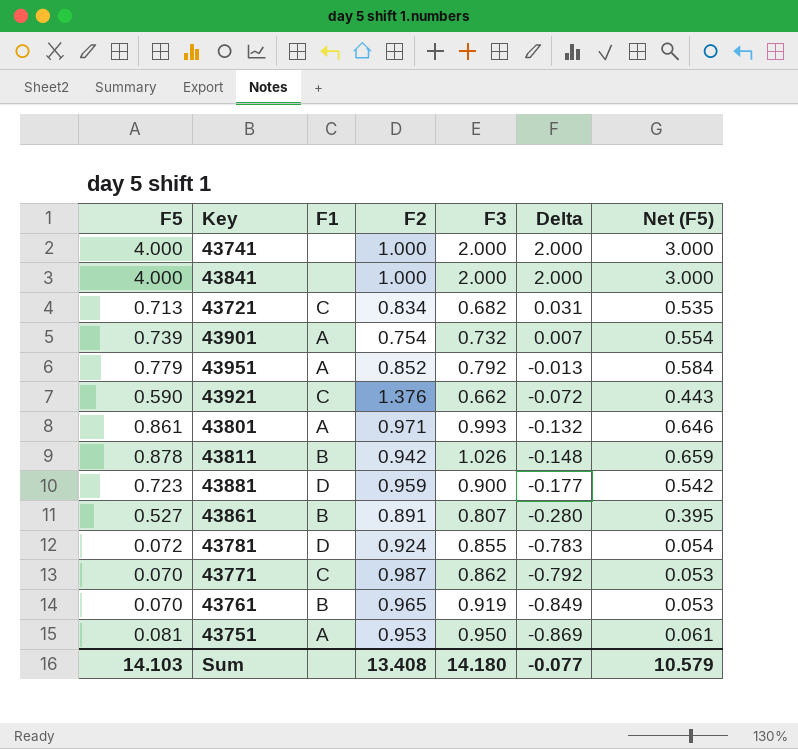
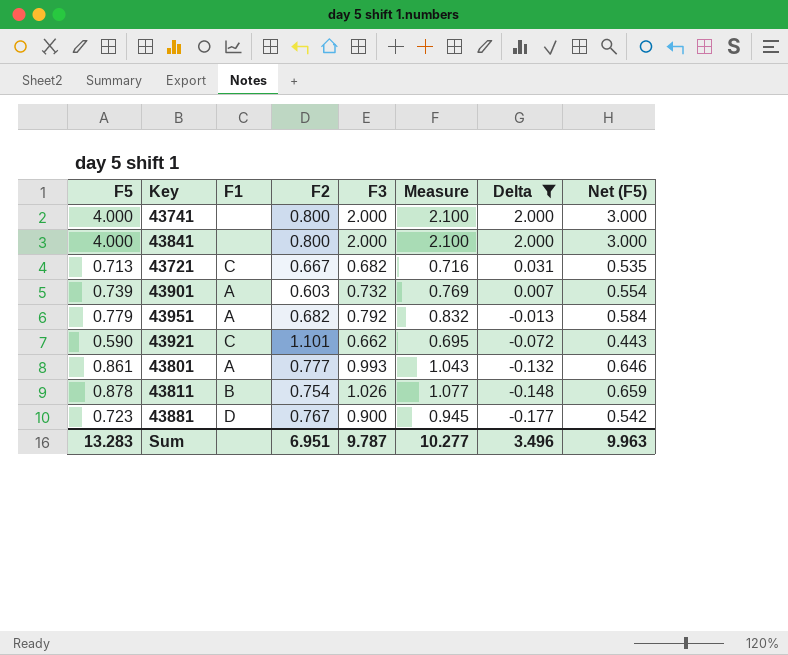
filter: none -> Delta >= -0.177
column Measure | formula: none -> [F3] * 1.05
43741 | F2: 1.000 -> 0.800
43841 | F2: 1.000 -> 0.800
43721 | F2: 0.834 -> 0.667
43901 | F2: 0.754 -> 0.603
43951 | F2: 0.852 -> 0.682
43921 | F2: 1.376 -> 1.101
43801 | F2: 0.971 -> 0.777
43811 | F2: 0.942 -> 0.754
43881 | F2: 0.959 -> 0.767
Sum | F5: 14.103 -> 13.283
Sum | F2: 13.408 -> 6.951
Sum | F3: 14.180 -> 9.787
Sum | Delta: -0.077 -> 3.496
Sum | Net (F5): 10.579 -> 9.963

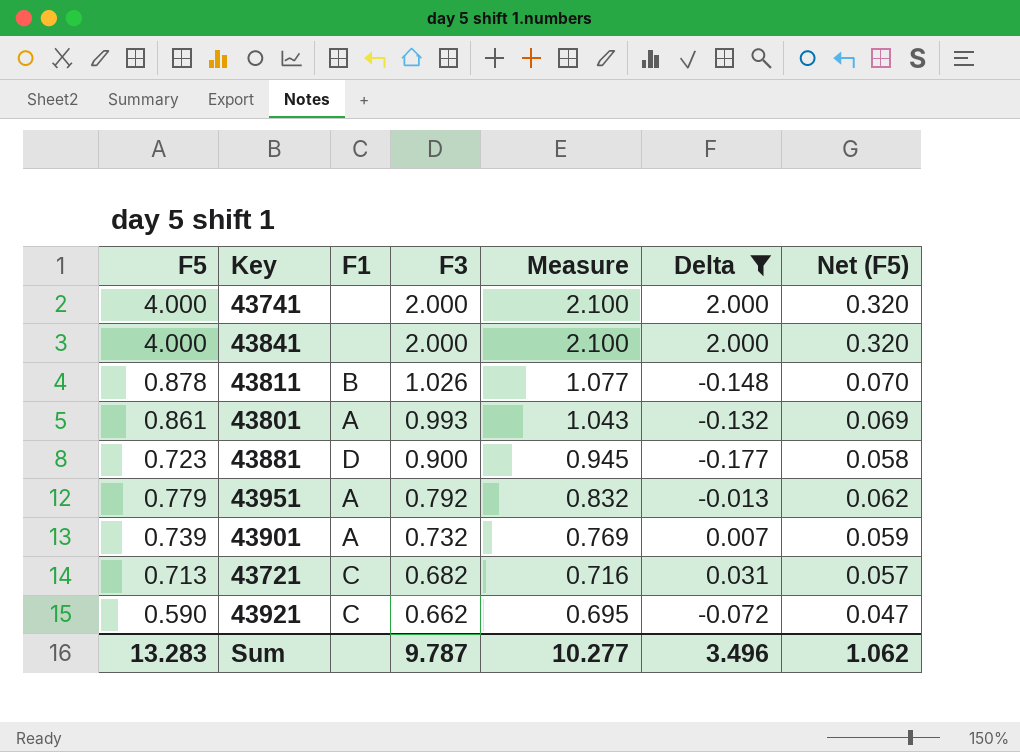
row order: Delta descending -> F3 descending
column F2 | position: 4 -> none
column Net (F5) | formula: [F5] * 0.75 -> [F5] * 0.08
Sum | Net (F5): 9.963 -> 1.062

